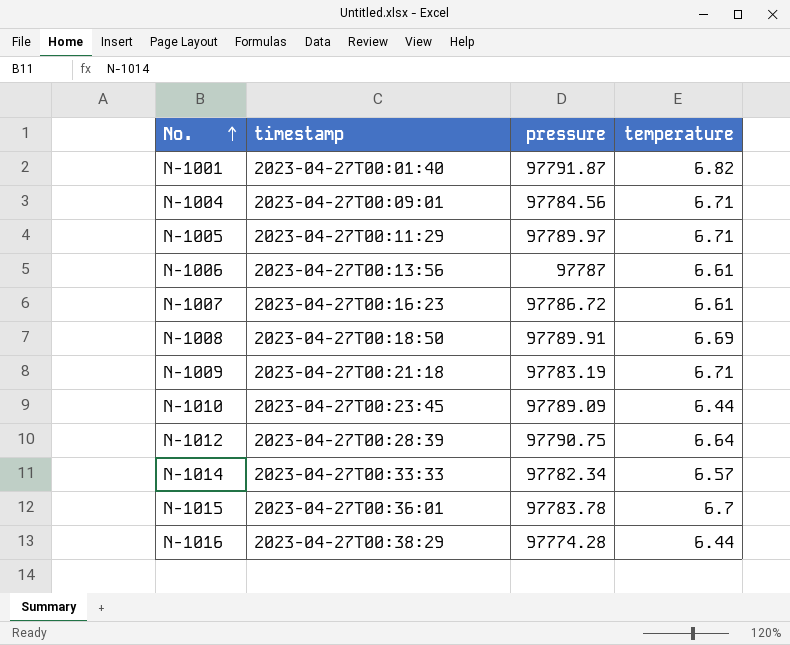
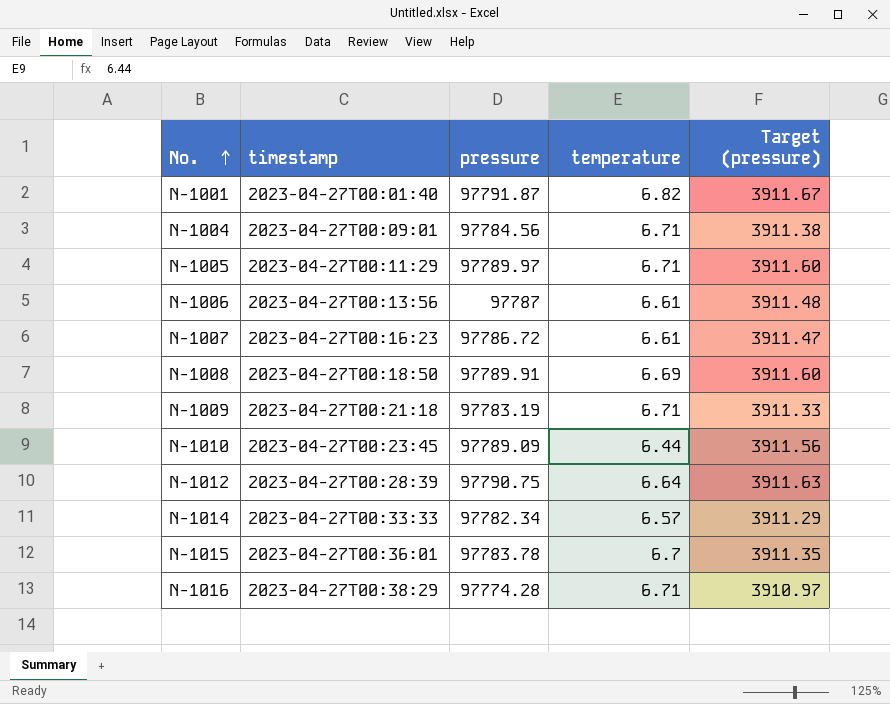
column Target (pressure) | formula: none -> [pressure] * 0.04
N-1016 | temperature: 6.44 -> 6.71

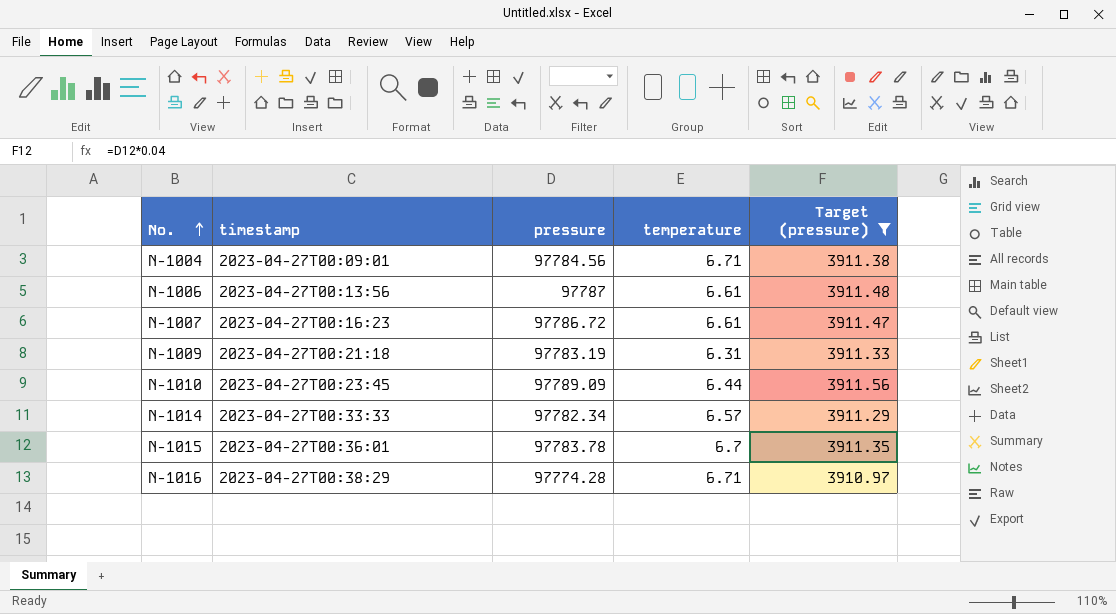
filter: none -> Target (pressure) <= 3911.56
N-1009 | temperature: 6.71 -> 6.31

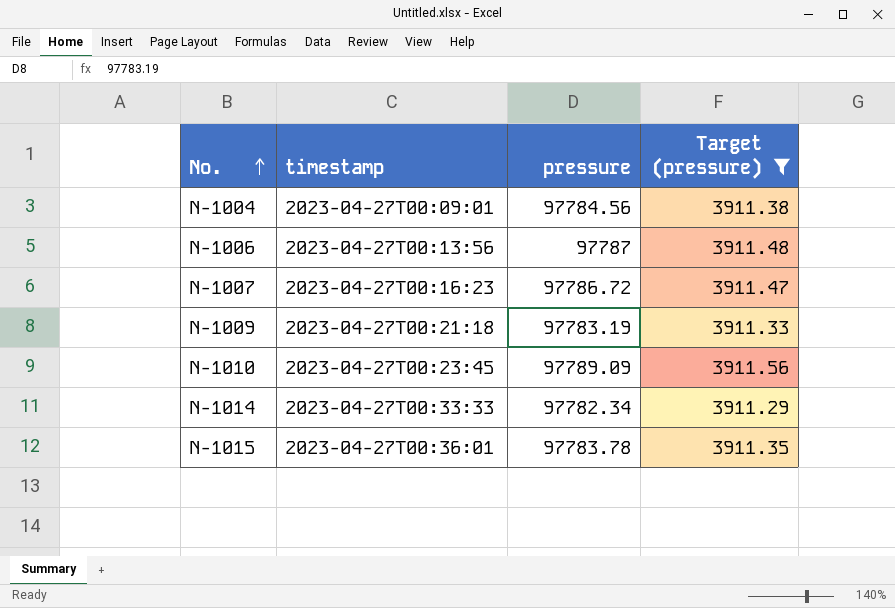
column temperature | position: 4 -> none
row N-1016: 2023-04-27T00:38:29 | 97774.28 | 6.71 | 3910.97 -> none

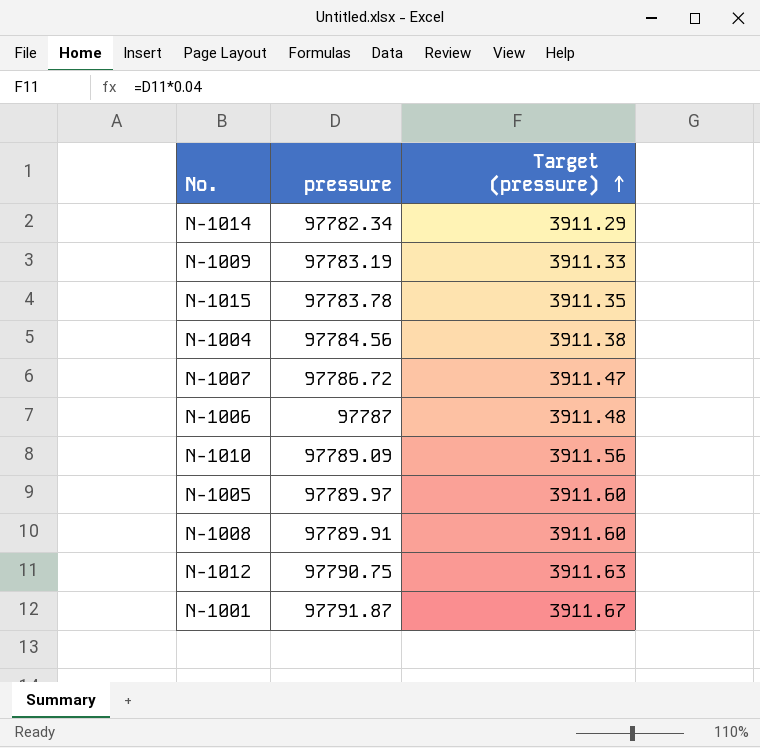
filter: Target (pressure) <= 3911.56 -> none
row order: No. ascending -> Target (pressure) ascending
column timestamp | position: 2 -> none

